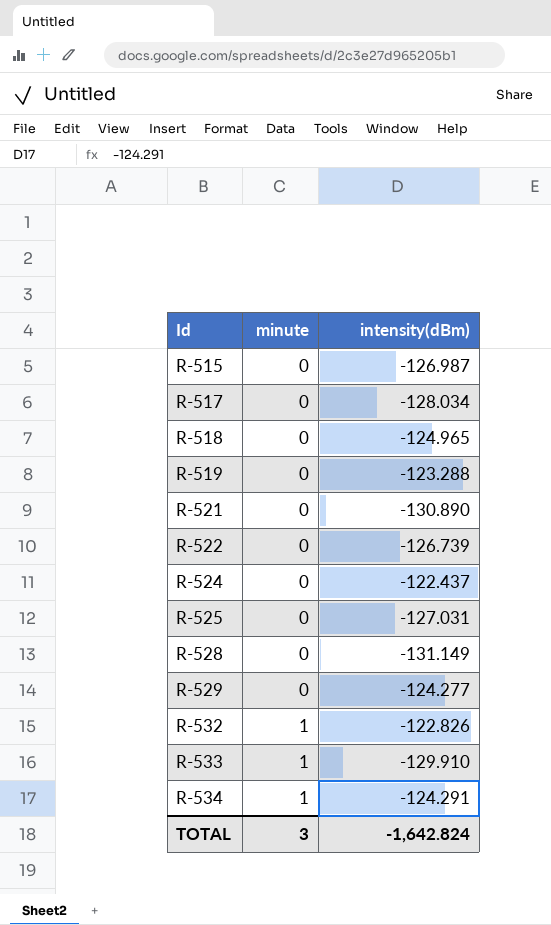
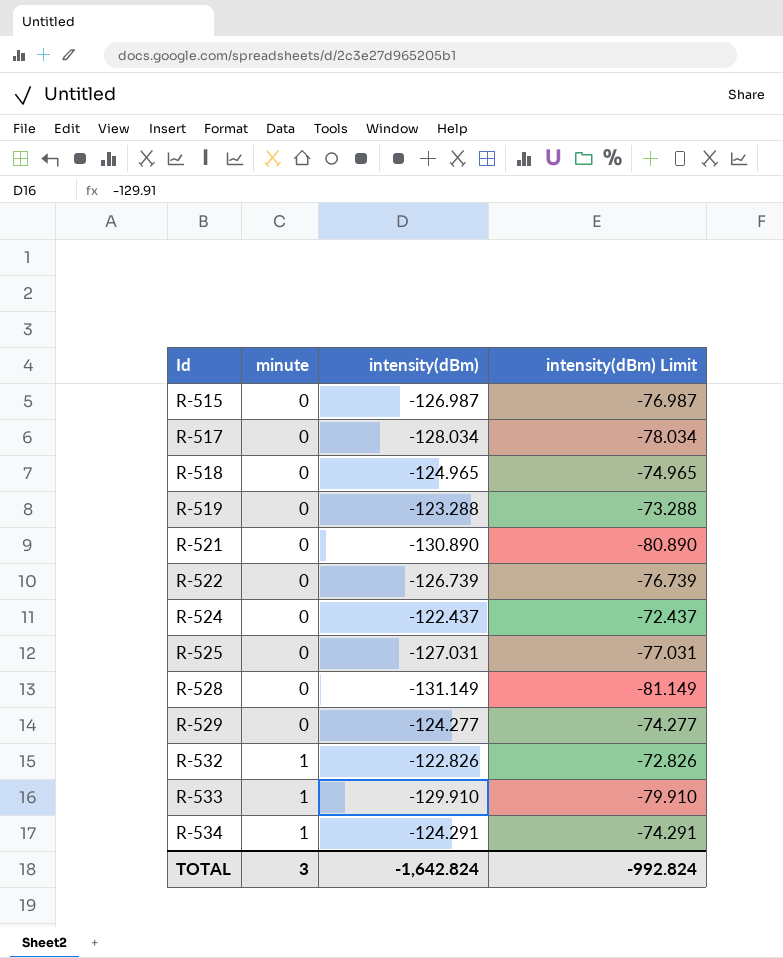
column intensity(dBm) Limit | formula: none -> [intensity(dBm)] + 50

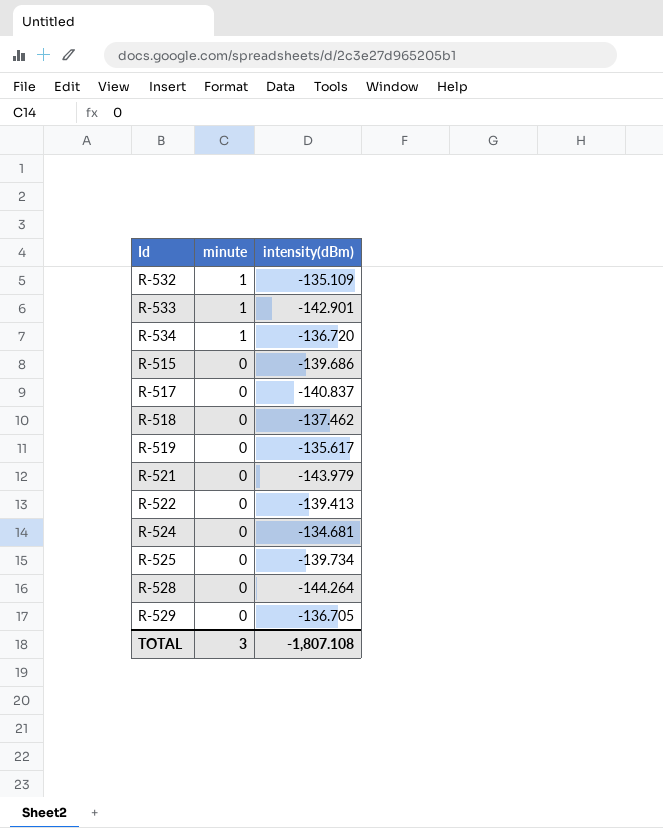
row order: Id ascending -> minute descending
column intensity(dBm) Limit | formula: [intensity(dBm)] + 50 -> none
R-532 | intensity(dBm): -122.826 -> -135.109
R-533 | intensity(dBm): -129.910 -> -142.901
R-534 | intensity(dBm): -124.291 -> -136.720
R-515 | intensity(dBm): -126.987 -> -139.686
R-517 | intensity(dBm): -128.034 -> -140.837
R-518 | intensity(dBm): -124.965 -> -137.462
R-519 | intensity(dBm): -123.288 -> -135.617
R-521 | intensity(dBm): -130.890 -> -143.979
R-522 | intensity(dBm): -126.739 -> -139.413
R-524 | intensity(dBm): -122.437 -> -134.681
R-525 | intensity(dBm): -127.031 -> -139.734
R-528 | intensity(dBm): -131.149 -> -144.264
R-529 | intensity(dBm): -124.277 -> -136.705
TOTAL | intensity(dBm): -1,642.824 -> -1,807.108

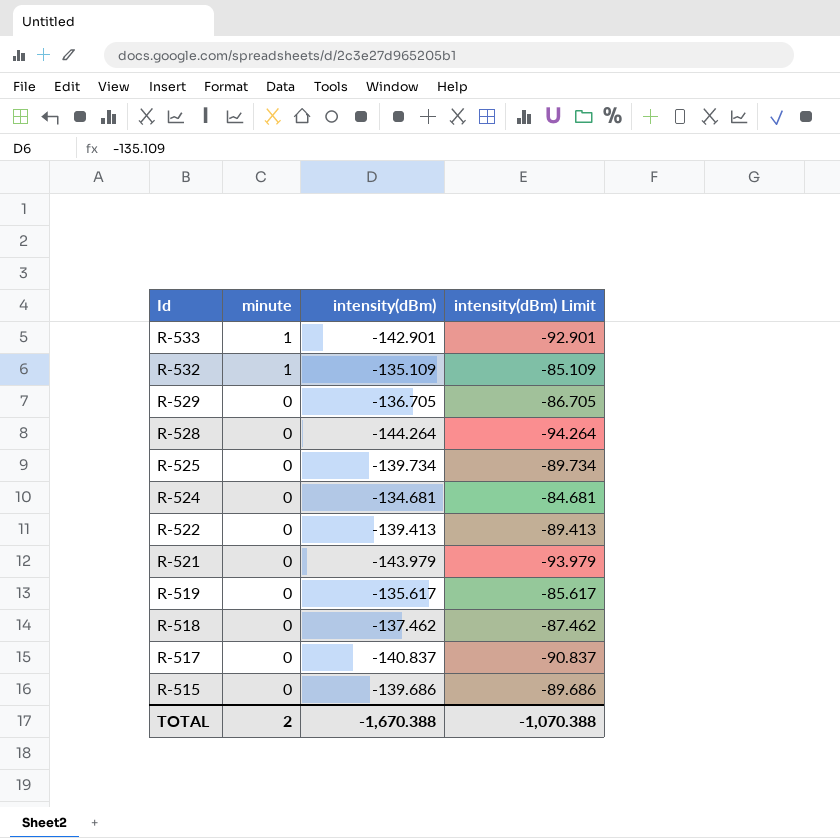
row order: minute descending -> Id descending
column intensity(dBm) Limit | formula: none -> [intensity(dBm)] + 50
row R-534: 1 | -136.720 -> none
TOTAL | minute: 3 -> 2
TOTAL | intensity(dBm): -1,807.108 -> -1,670.388

